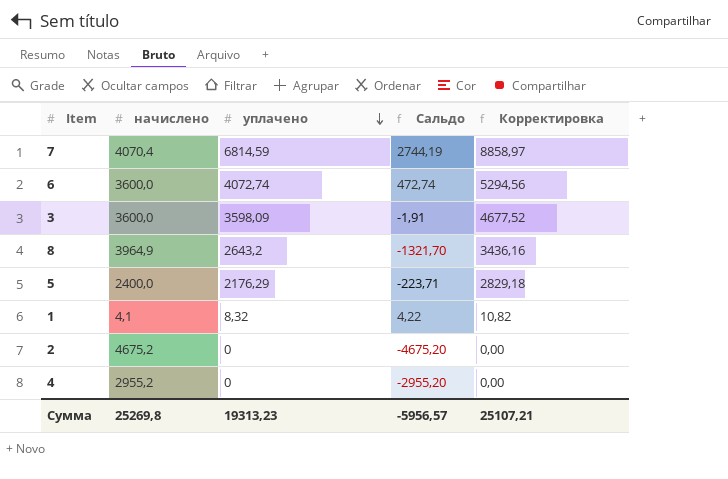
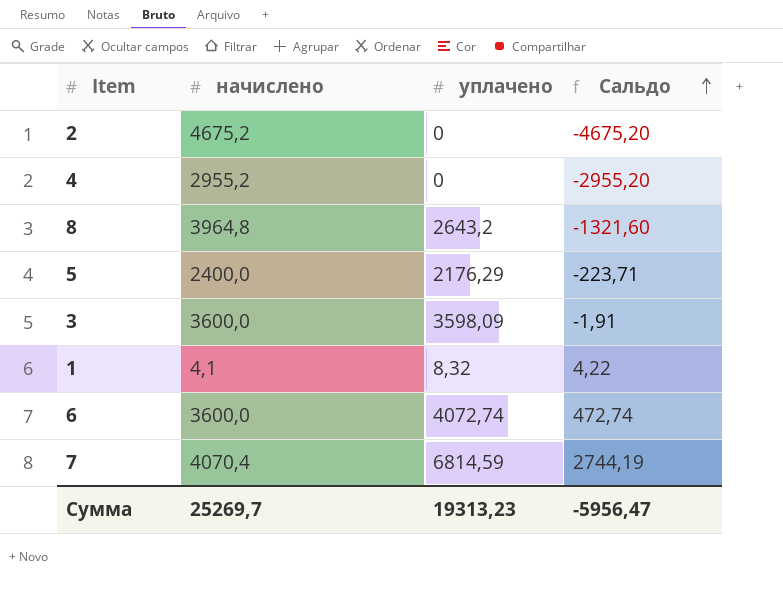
row order: уплачено descending -> Сальдо ascending
column Корректировка | formula: [уплачено] * 1,3 -> none
8 | начислено: 3964,9 -> 3964,8
8 | Сальдо: -1321,70 -> -1321,60
Сумма | начислено: 25269,8 -> 25269,7
Сумма | Сальдо: -5956,57 -> -5956,47

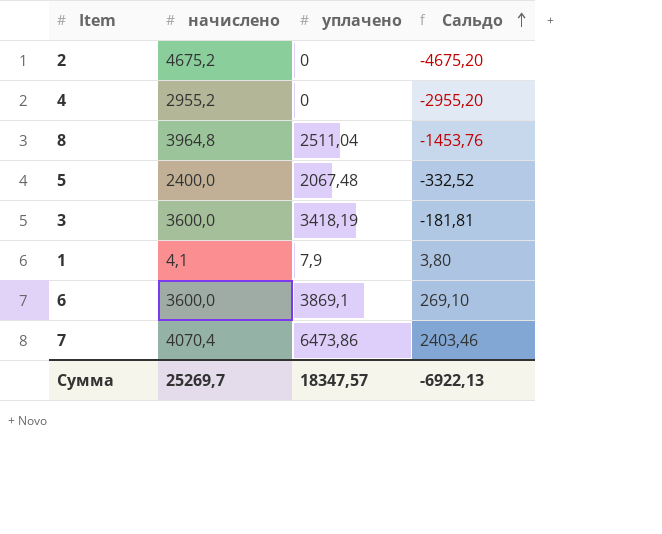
8 | уплачено: 2643,2 -> 2511,04
8 | Сальдо: -1321,60 -> -1453,76
5 | уплачено: 2176,29 -> 2067,48
5 | Сальдо: -223,71 -> -332,52
3 | уплачено: 3598,09 -> 3418,19
3 | Сальдо: -1,91 -> -181,81
1 | уплачено: 8,32 -> 7,9
1 | Сальдо: 4,22 -> 3,80
6 | уплачено: 4072,74 -> 3869,1
6 | Сальдо: 472,74 -> 269,10
7 | уплачено: 6814,59 -> 6473,86
7 | Сальдо: 2744,19 -> 2403,46
Сумма | уплачено: 19313,23 -> 18347,57
Сумма | Сальдо: -5956,47 -> -6922,13

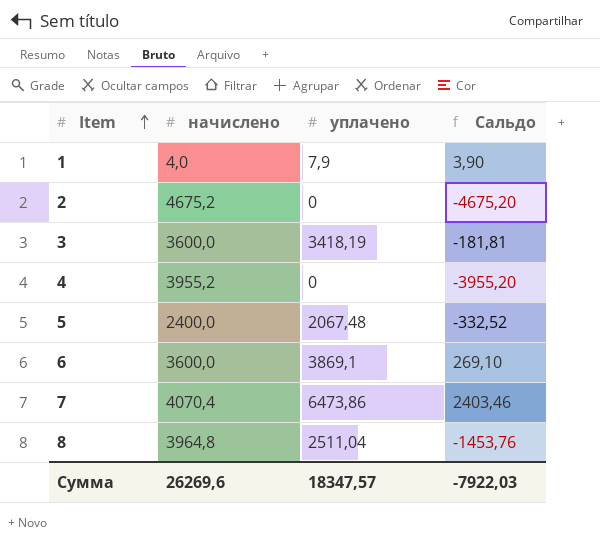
row order: Сальдо ascending -> Item ascending
1 | начислено: 4,1 -> 4,0
1 | Сальдо: 3,80 -> 3,90
4 | начислено: 2955,2 -> 3955,2
4 | Сальдо: -2955,20 -> -3955,20
Сумма | начислено: 25269,7 -> 26269,6
Сумма | Сальдо: -6922,13 -> -7922,03

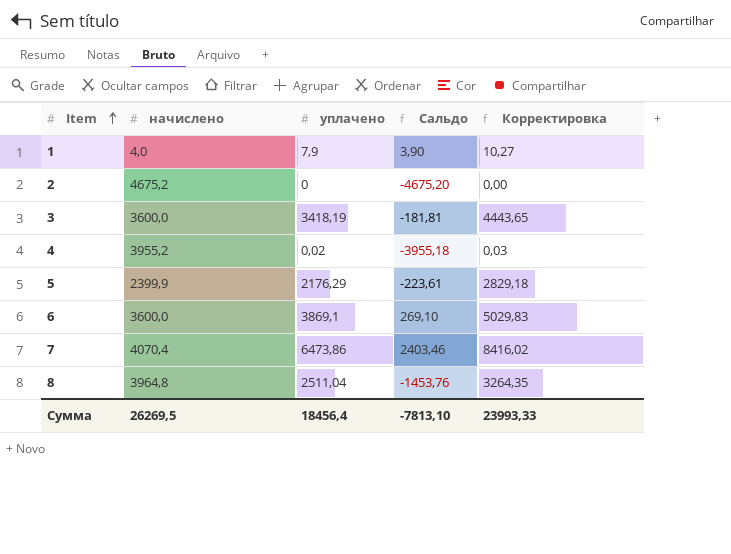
column Корректировка | formula: none -> [уплачено] * 1,3
4 | уплачено: 0 -> 0,02
4 | Сальдо: -3955,20 -> -3955,18
5 | начислено: 2400,0 -> 2399,9
5 | уплачено: 2067,48 -> 2176,29
5 | Сальдо: -332,52 -> -223,61
Сумма | начислено: 26269,6 -> 26269,5
Сумма | уплачено: 18347,57 -> 18456,4
Сумма | Сальдо: -7922,03 -> -7813,10

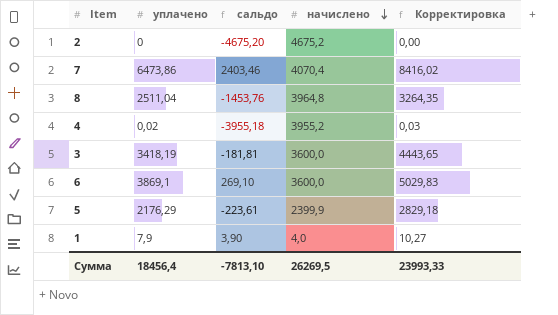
row order: Item ascending -> начислено descending
column name: Сальдо -> сальдо
column начислено | position: 2 -> 4

